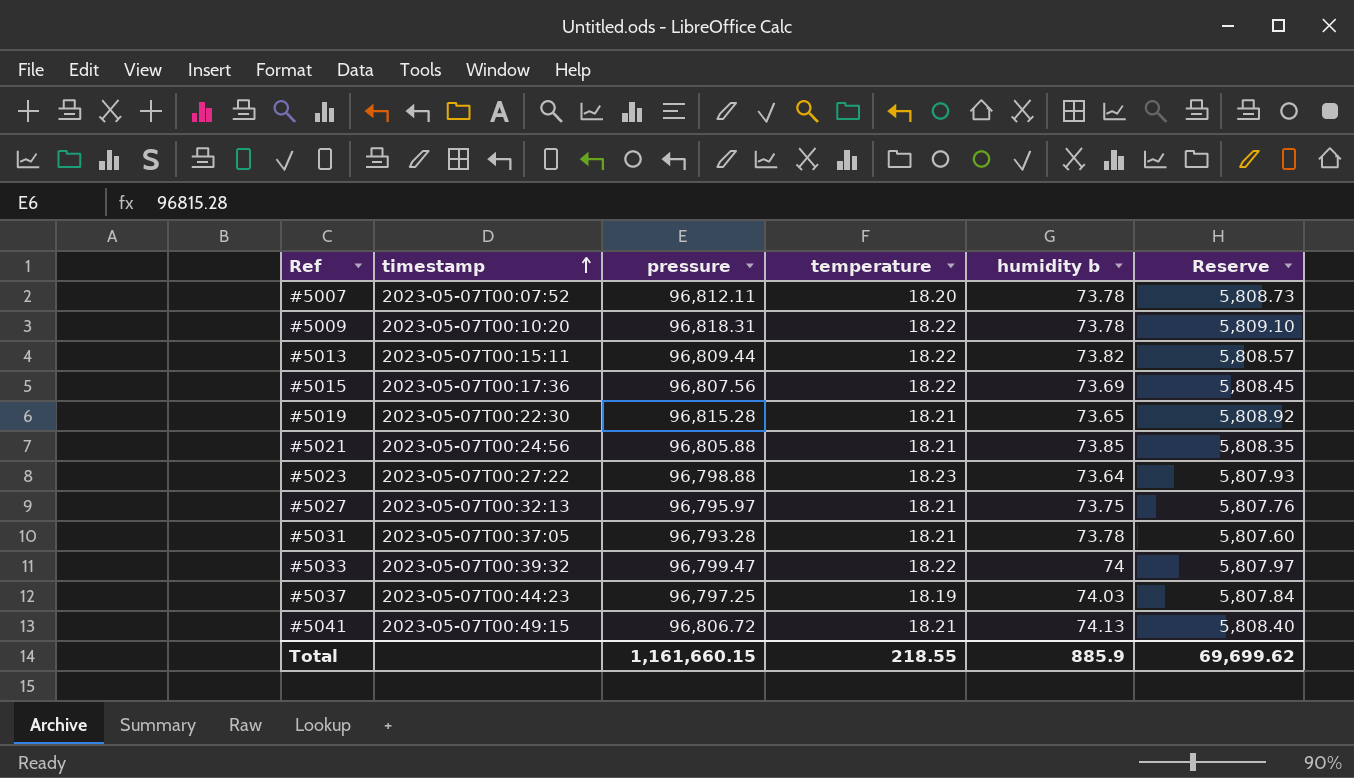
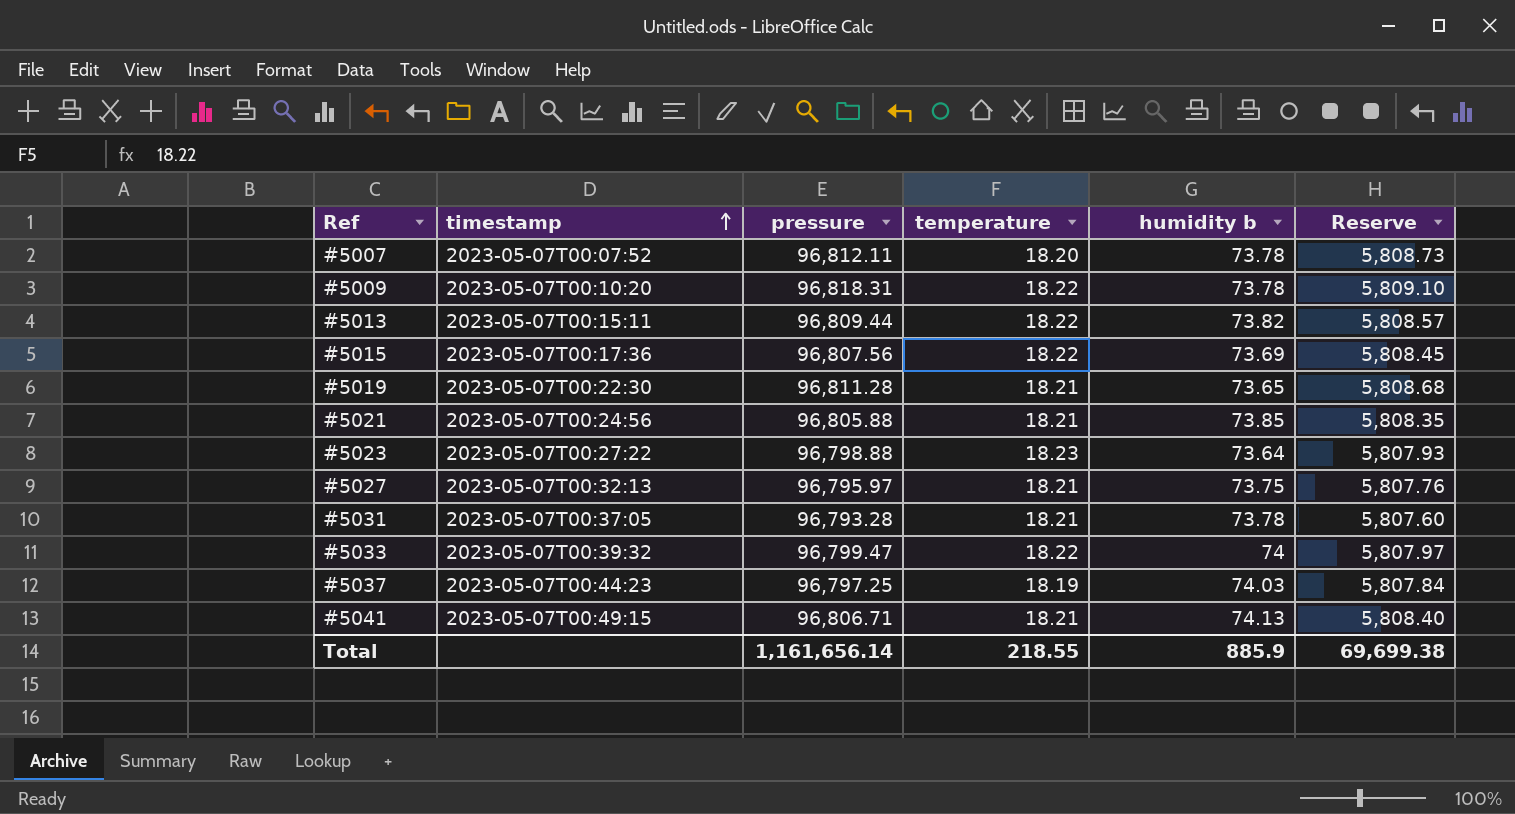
#5019 | pressure: 96,815.28 -> 96,811.28
#5019 | Reserve: 5,808.92 -> 5,808.68
#5041 | pressure: 96,806.72 -> 96,806.71
Total | pressure: 1,161,660.15 -> 1,161,656.14
Total | Reserve: 69,699.62 -> 69,699.38

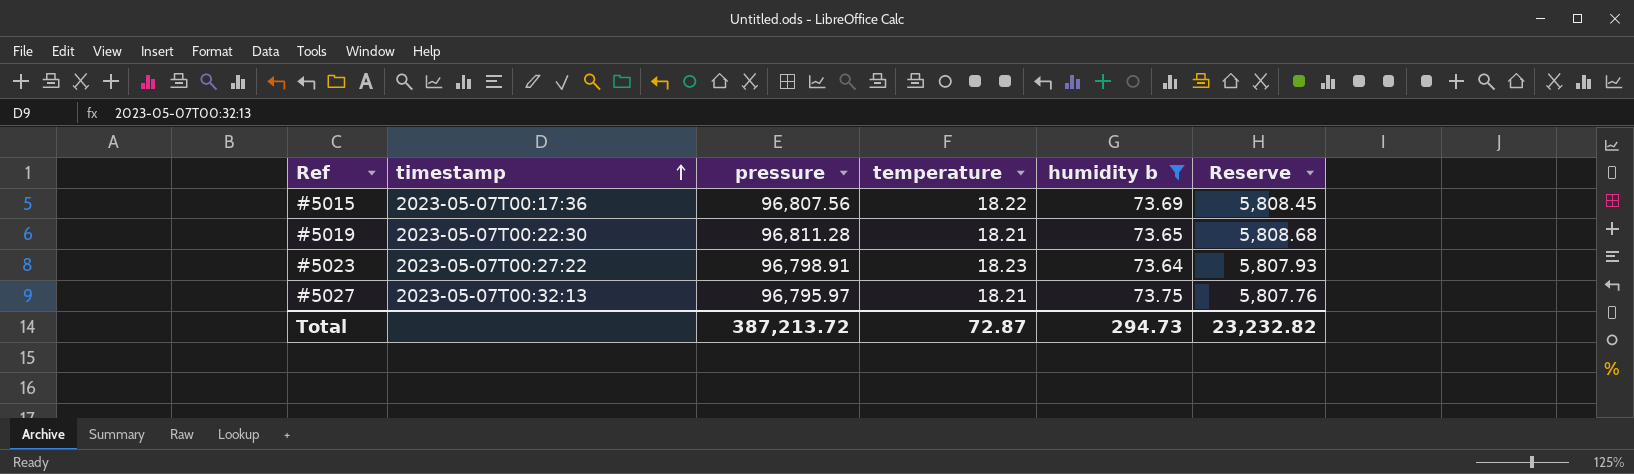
filter: none -> humidity b <= 73.75
#5023 | pressure: 96,798.88 -> 96,798.91
Total | pressure: 1,161,656.14 -> 387,213.72
Total | temperature: 218.55 -> 72.87
Total | humidity b: 885.9 -> 294.73
Total | Reserve: 69,699.38 -> 23,232.82

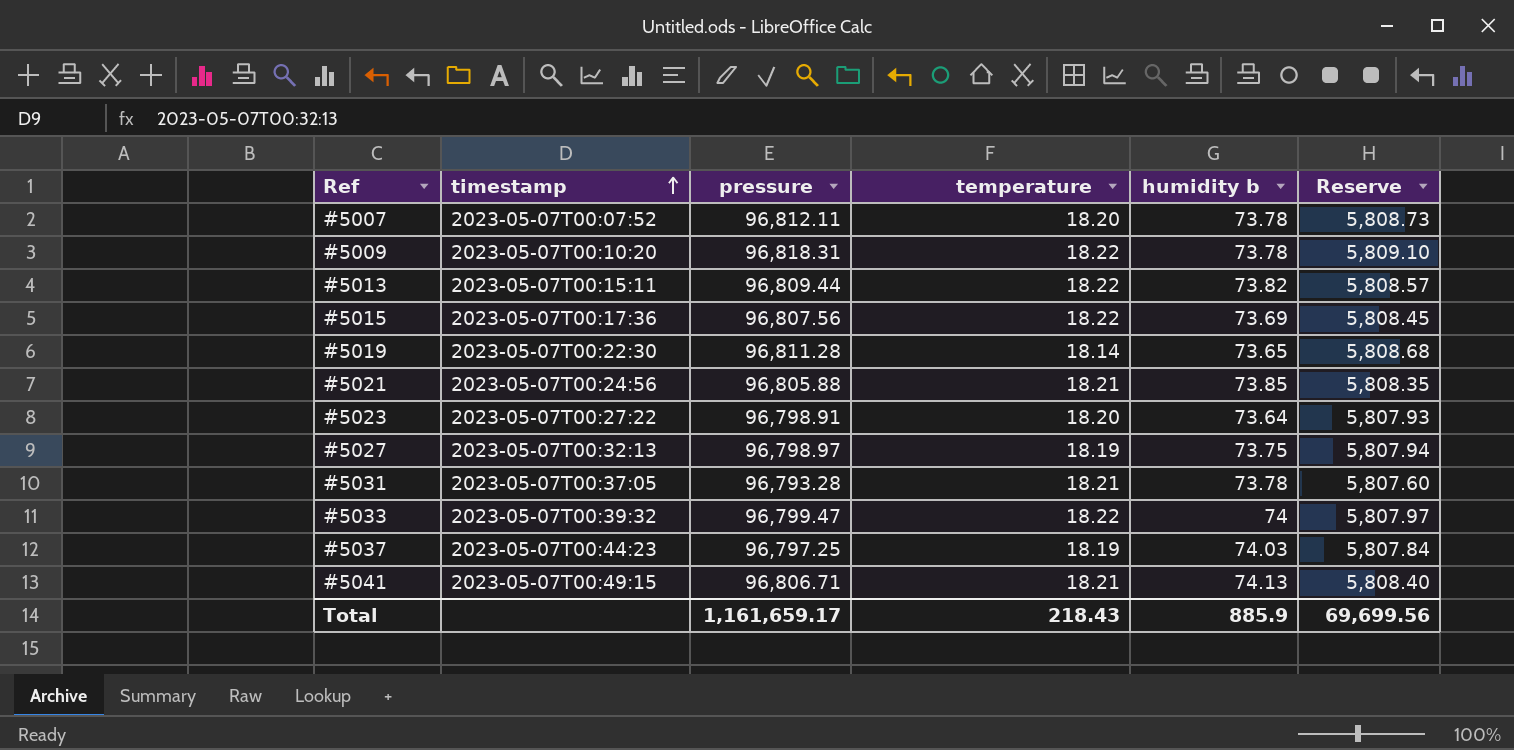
filter: humidity b <= 73.75 -> none
#5019 | temperature: 18.21 -> 18.14
#5023 | temperature: 18.23 -> 18.20
#5027 | pressure: 96,795.97 -> 96,798.97
#5027 | temperature: 18.21 -> 18.19
#5027 | Reserve: 5,807.76 -> 5,807.94
Total | pressure: 387,213.72 -> 1,161,659.17
Total | temperature: 72.87 -> 218.43
Total | humidity b: 294.73 -> 885.9
Total | Reserve: 23,232.82 -> 69,699.56

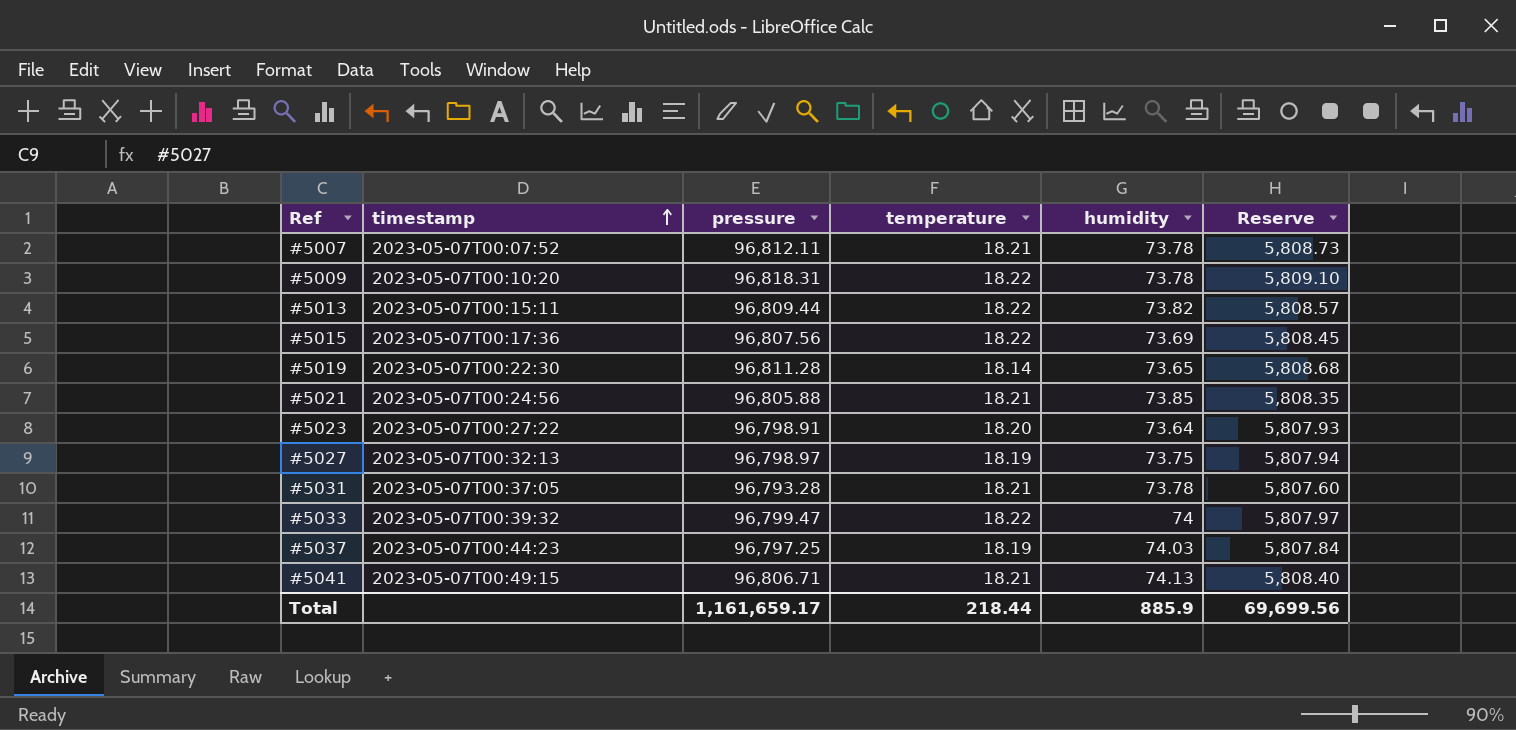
column name: humidity b -> humidity
#5007 | temperature: 18.20 -> 18.21
Total | temperature: 218.43 -> 218.44

